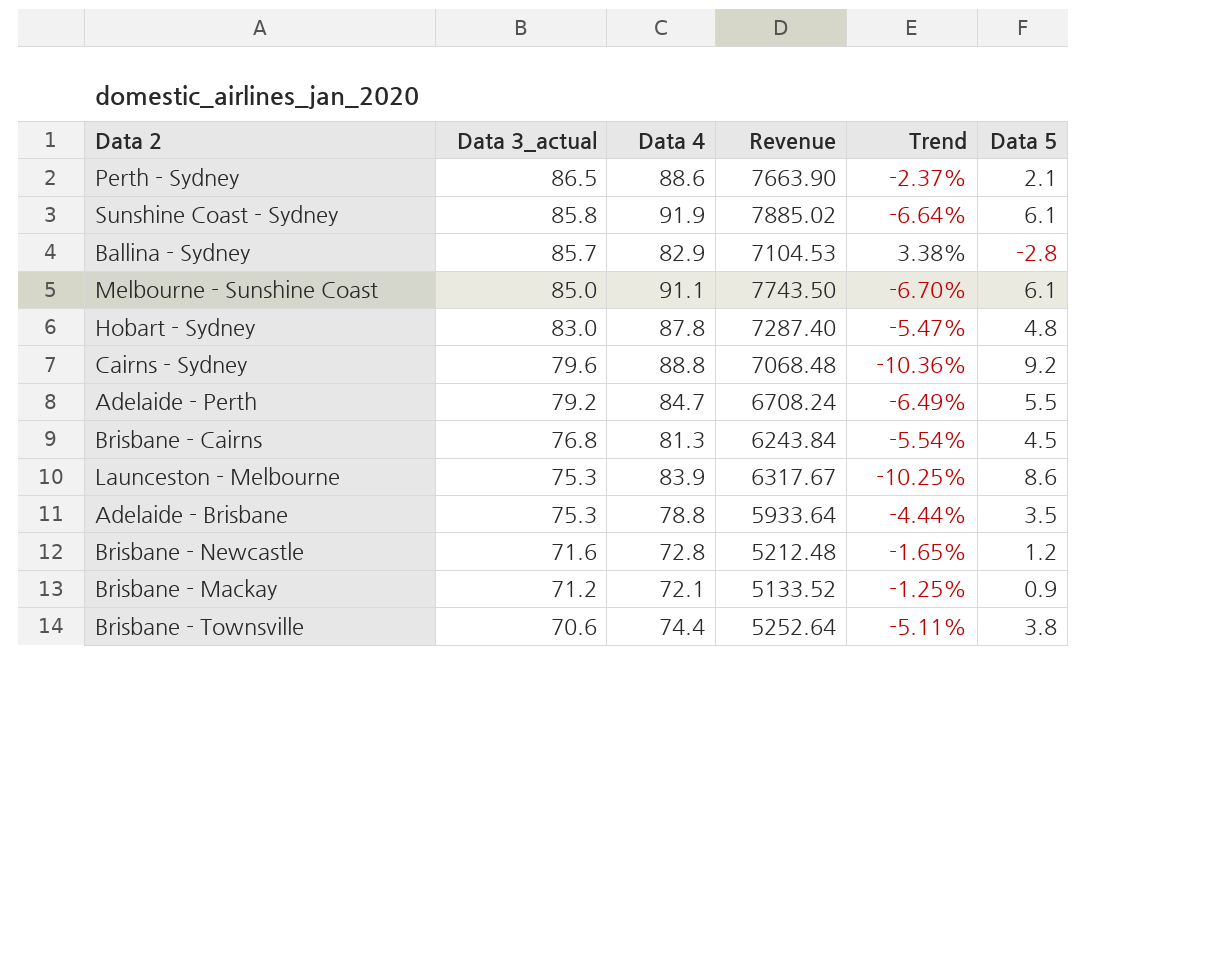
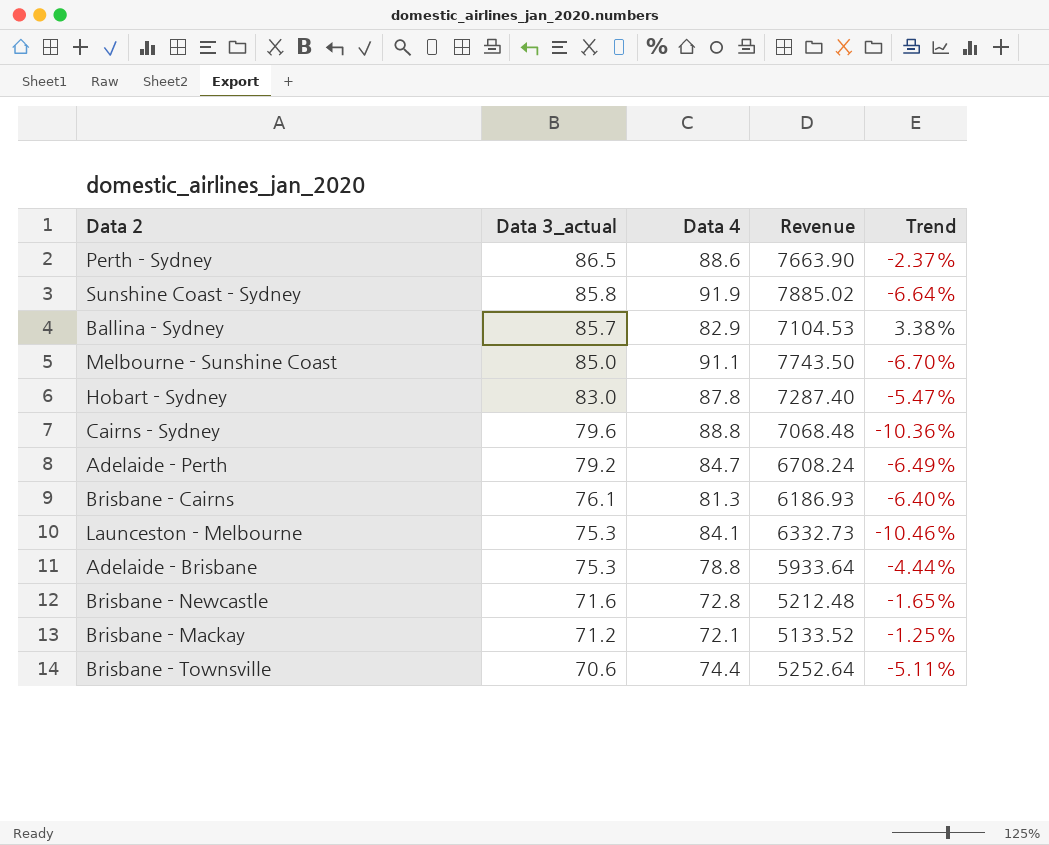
column Data 5 | formula: [Data 4] - [Data 3_actual] -> none
Brisbane - Cairns | Data 3_actual: 76.8 -> 76.1
Brisbane - Cairns | Revenue: 6243.84 -> 6186.93
Brisbane - Cairns | Trend: -5.54% -> -6.40%
Launceston - Melbourne | Data 4: 83.9 -> 84.1
Launceston - Melbourne | Revenue: 6317.67 -> 6332.73
Launceston - Melbourne | Trend: -10.25% -> -10.46%

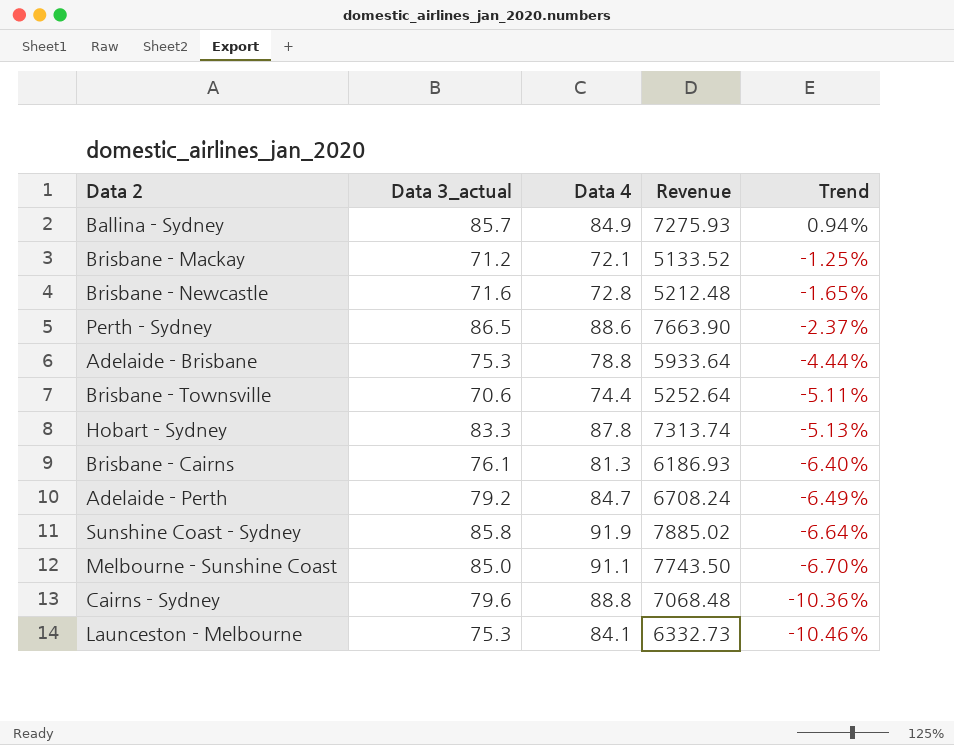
row order: Data 3_actual descending -> Trend descending
Ballina - Sydney | Data 4: 82.9 -> 84.9
Ballina - Sydney | Revenue: 7104.53 -> 7275.93
Ballina - Sydney | Trend: 3.38% -> 0.94%
Hobart - Sydney | Data 3_actual: 83.0 -> 83.3
Hobart - Sydney | Revenue: 7287.40 -> 7313.74
Hobart - Sydney | Trend: -5.47% -> -5.13%

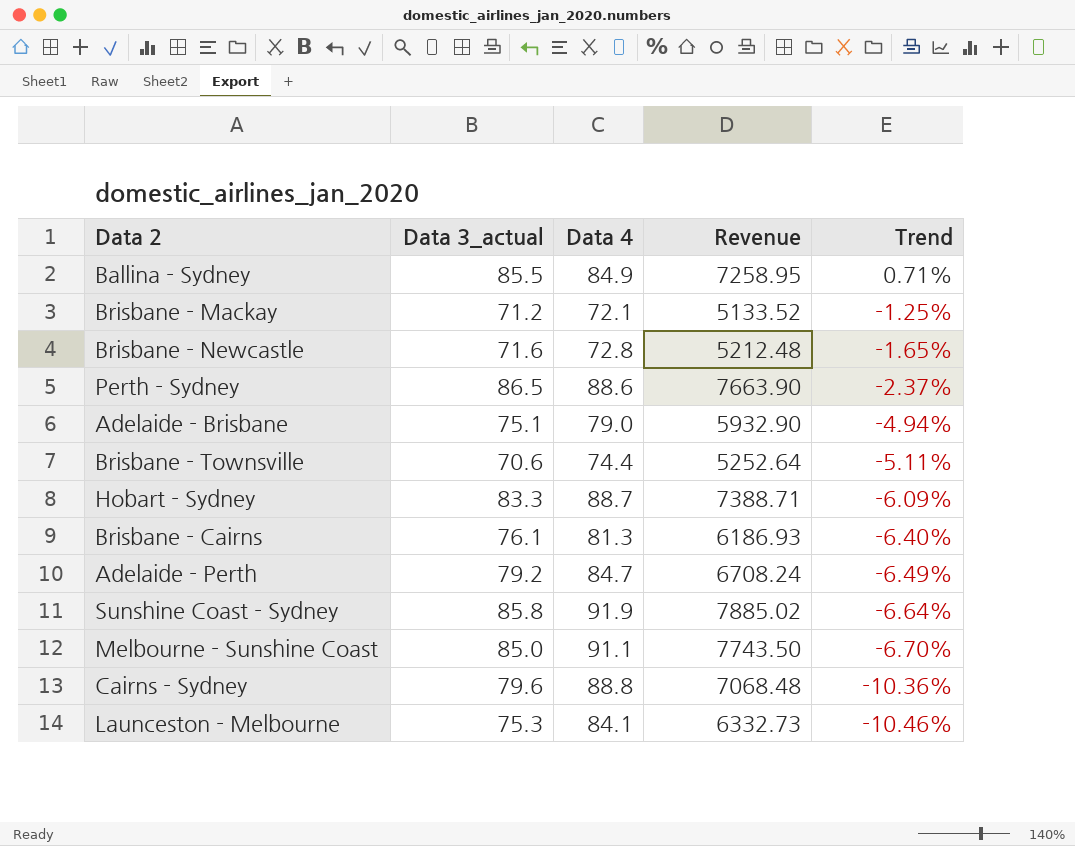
Ballina - Sydney | Data 3_actual: 85.7 -> 85.5
Ballina - Sydney | Revenue: 7275.93 -> 7258.95
Ballina - Sydney | Trend: 0.94% -> 0.71%
Adelaide - Brisbane | Data 3_actual: 75.3 -> 75.1
Adelaide - Brisbane | Data 4: 78.8 -> 79.0
Adelaide - Brisbane | Revenue: 5933.64 -> 5932.90
Adelaide - Brisbane | Trend: -4.44% -> -4.94%
Hobart - Sydney | Data 4: 87.8 -> 88.7
Hobart - Sydney | Revenue: 7313.74 -> 7388.71
Hobart - Sydney | Trend: -5.13% -> -6.09%

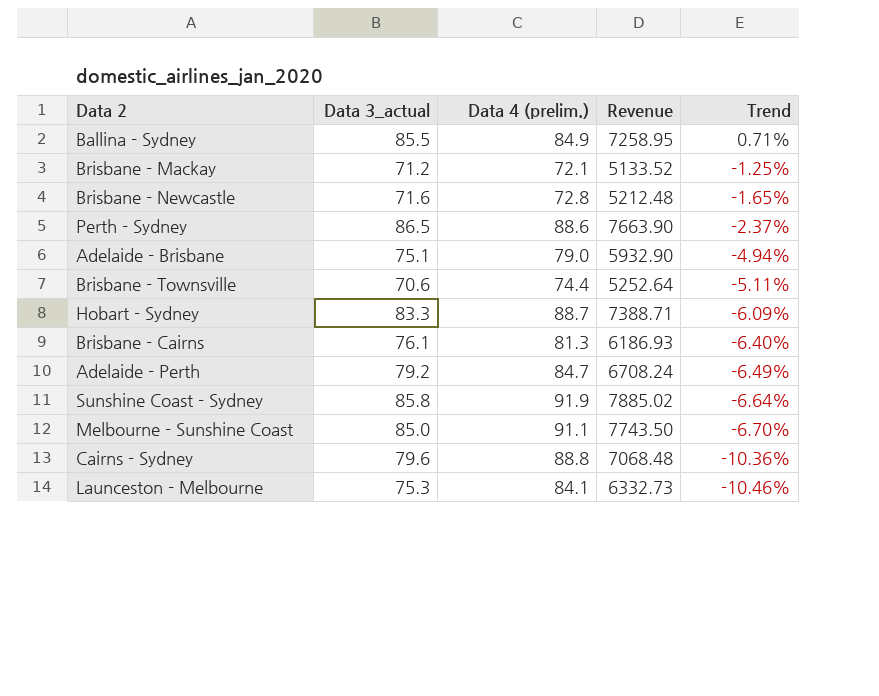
column name: Data 4 -> Data 4 (prelim.)

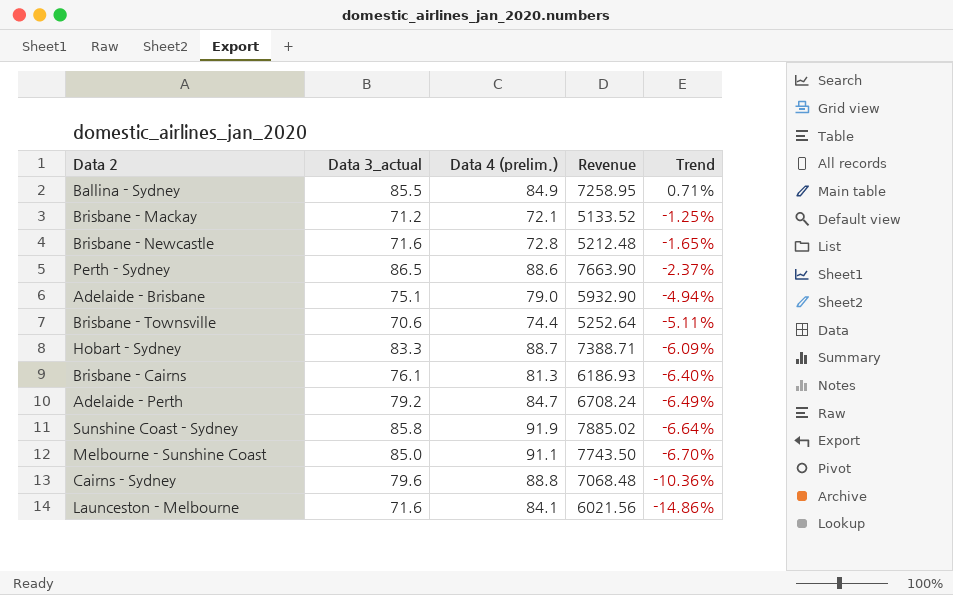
Launceston - Melbourne | Data 3_actual: 75.3 -> 71.6
Launceston - Melbourne | Revenue: 6332.73 -> 6021.56
Launceston - Melbourne | Trend: -10.46% -> -14.86%

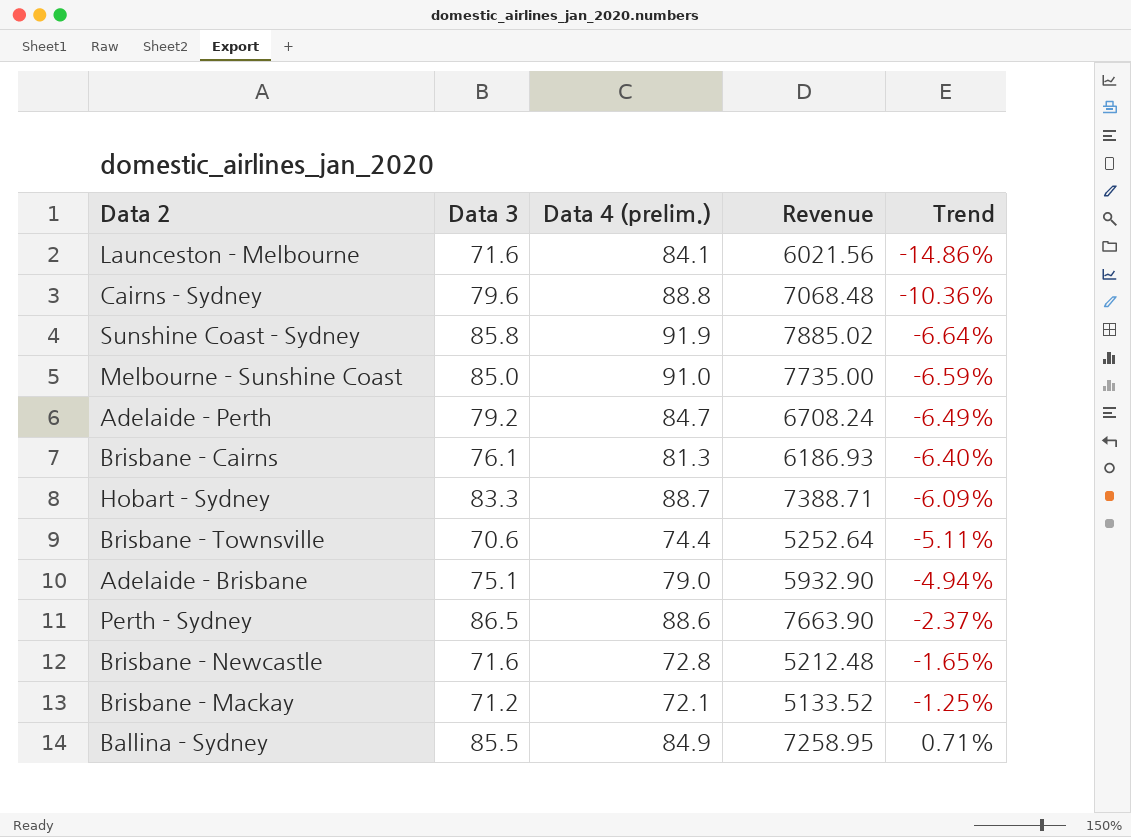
row order: Trend descending -> Trend ascending
column name: Data 3_actual -> Data 3
Melbourne - Sunshine Coast | Data 4 (prelim.): 91.1 -> 91.0
Melbourne - Sunshine Coast | Revenue: 7743.50 -> 7735.00
Melbourne - Sunshine Coast | Trend: -6.70% -> -6.59%

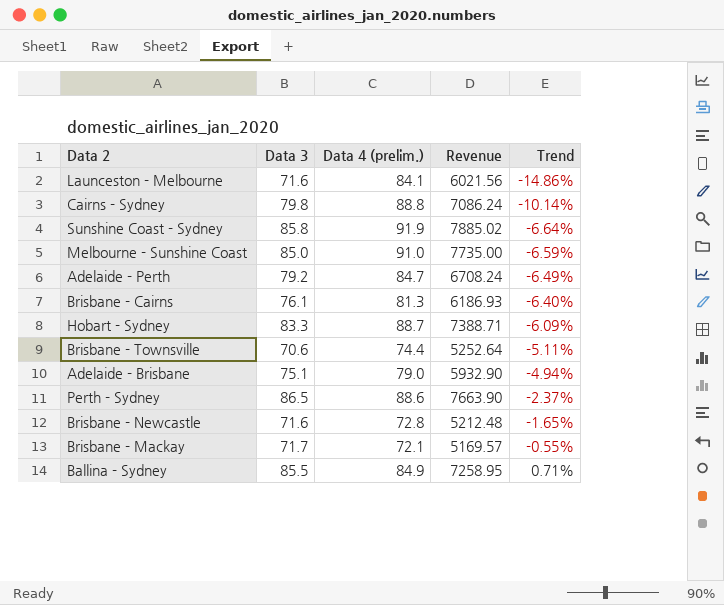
Cairns - Sydney | Data 3: 79.6 -> 79.8
Cairns - Sydney | Revenue: 7068.48 -> 7086.24
Cairns - Sydney | Trend: -10.36% -> -10.14%
Brisbane - Mackay | Data 3: 71.2 -> 71.7
Brisbane - Mackay | Revenue: 5133.52 -> 5169.57
Brisbane - Mackay | Trend: -1.25% -> -0.55%

